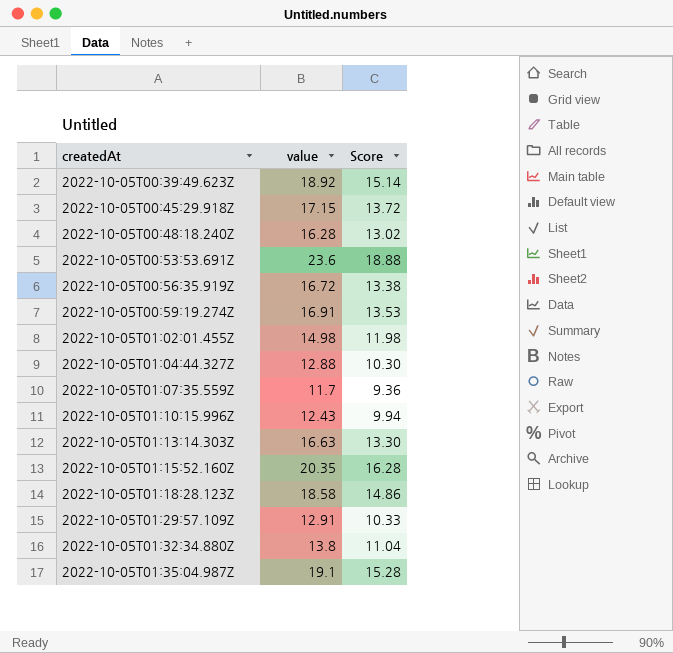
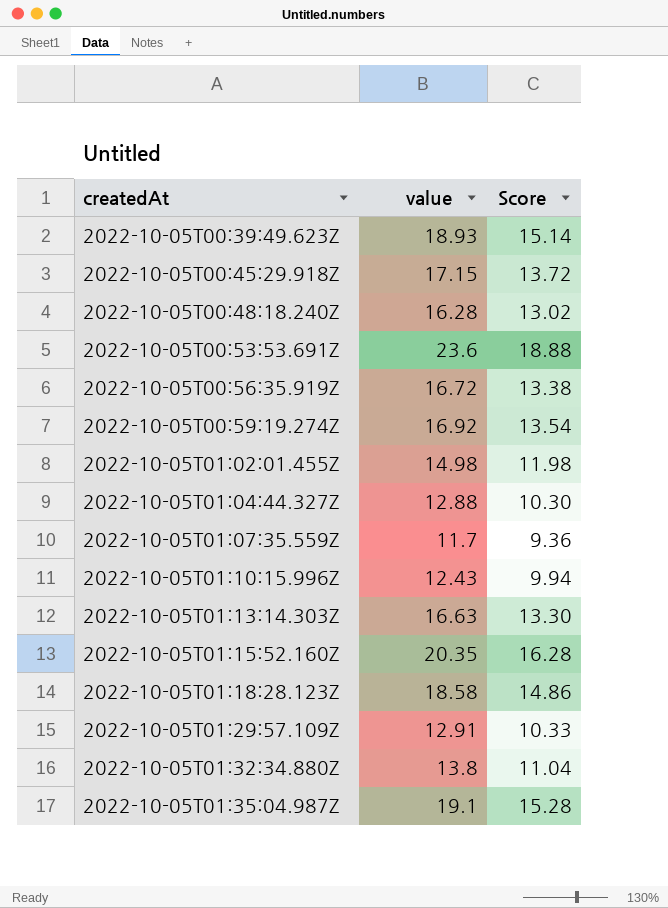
2022-10-05T00:39:49.623Z | value: 18.92 -> 18.93
2022-10-05T00:59:19.274Z | value: 16.91 -> 16.92
2022-10-05T00:59:19.274Z | Score: 13.53 -> 13.54

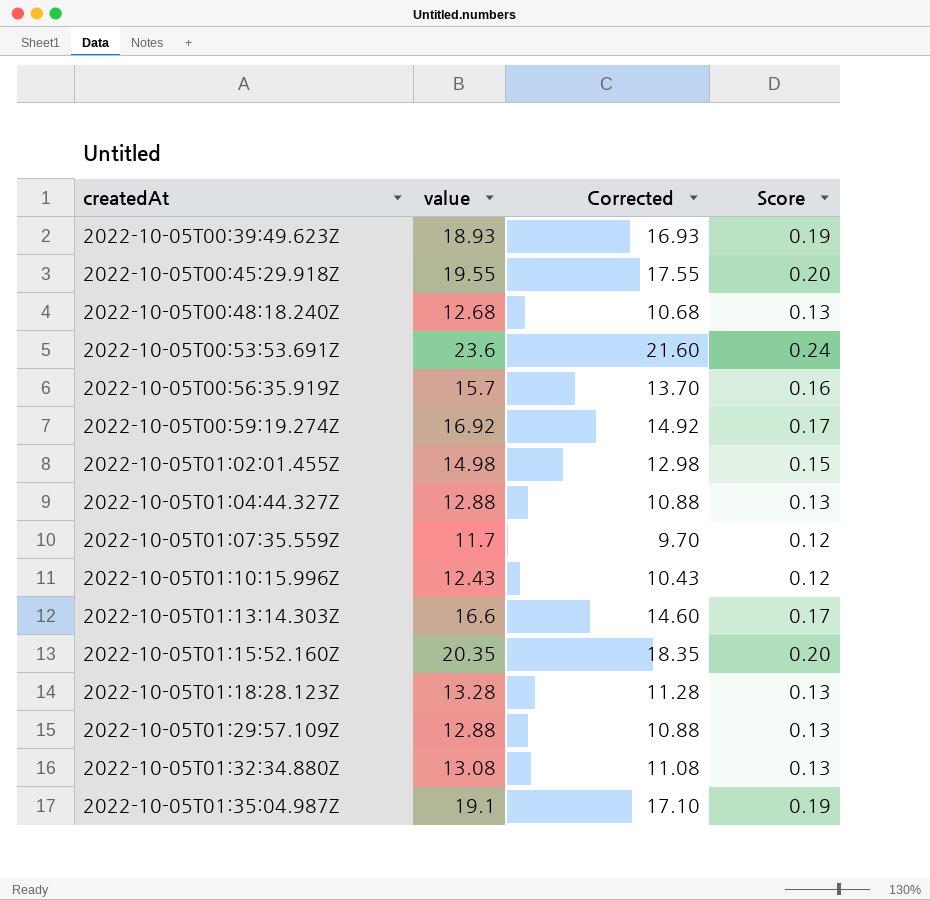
column Corrected | formula: none -> [value] - 2
column Score | formula: [value] * 0.8 -> [value] * 0.01
2022-10-05T00:45:29.918Z | value: 17.15 -> 19.55
2022-10-05T00:48:18.240Z | value: 16.28 -> 12.68
2022-10-05T00:56:35.919Z | value: 16.72 -> 15.7
2022-10-05T01:13:14.303Z | value: 16.63 -> 16.6
2022-10-05T01:18:28.123Z | value: 18.58 -> 13.28
2022-10-05T01:29:57.109Z | value: 12.91 -> 12.88
2022-10-05T01:32:34.880Z | value: 13.8 -> 13.08

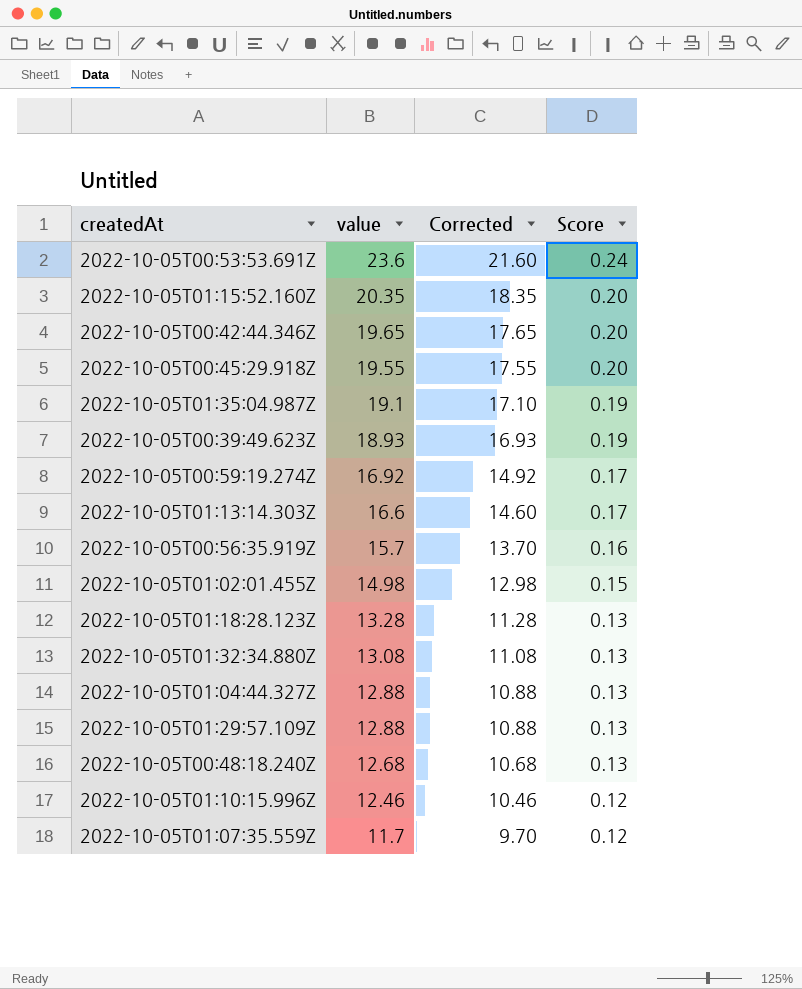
row order: createdAt ascending -> value descending
row 2022-10-05T00:42:44.346Z: none -> 19.65 | 17.65 | 0.20
2022-10-05T01:10:15.996Z | value: 12.43 -> 12.46
2022-10-05T01:10:15.996Z | Corrected: 10.43 -> 10.46

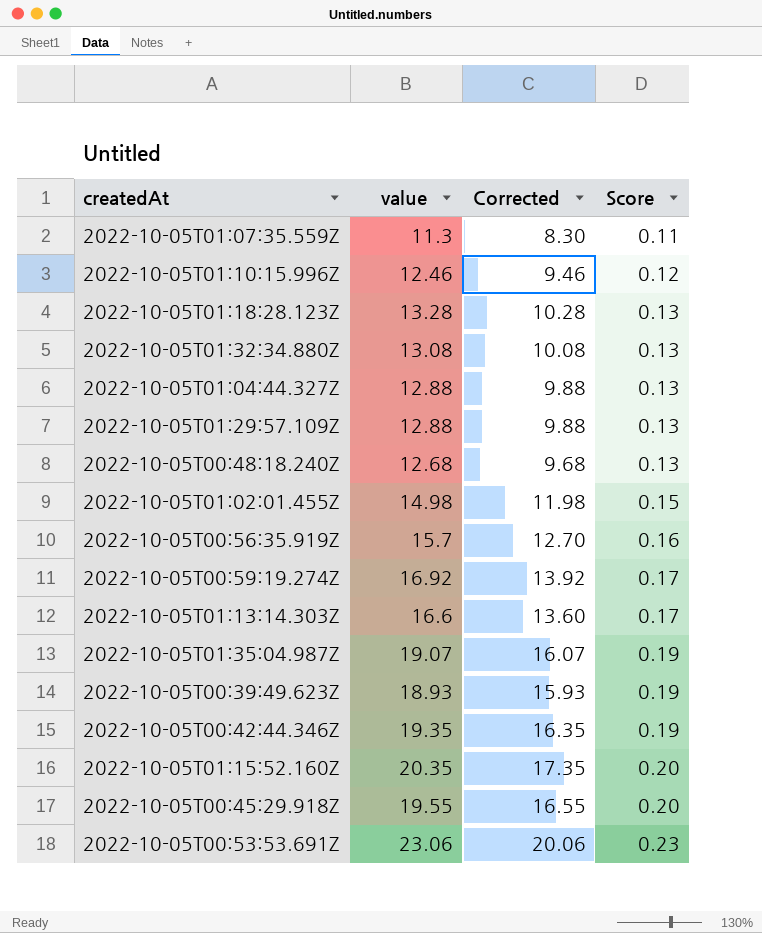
row order: value descending -> Score ascending
column Corrected | formula: [value] - 2 -> [value] - 3
2022-10-05T01:07:35.559Z | value: 11.7 -> 11.3
2022-10-05T01:07:35.559Z | Score: 0.12 -> 0.11
2022-10-05T01:35:04.987Z | value: 19.1 -> 19.07
2022-10-05T00:42:44.346Z | value: 19.65 -> 19.35
2022-10-05T00:42:44.346Z | Score: 0.20 -> 0.19
2022-10-05T00:53:53.691Z | value: 23.6 -> 23.06
2022-10-05T00:53:53.691Z | Score: 0.24 -> 0.23

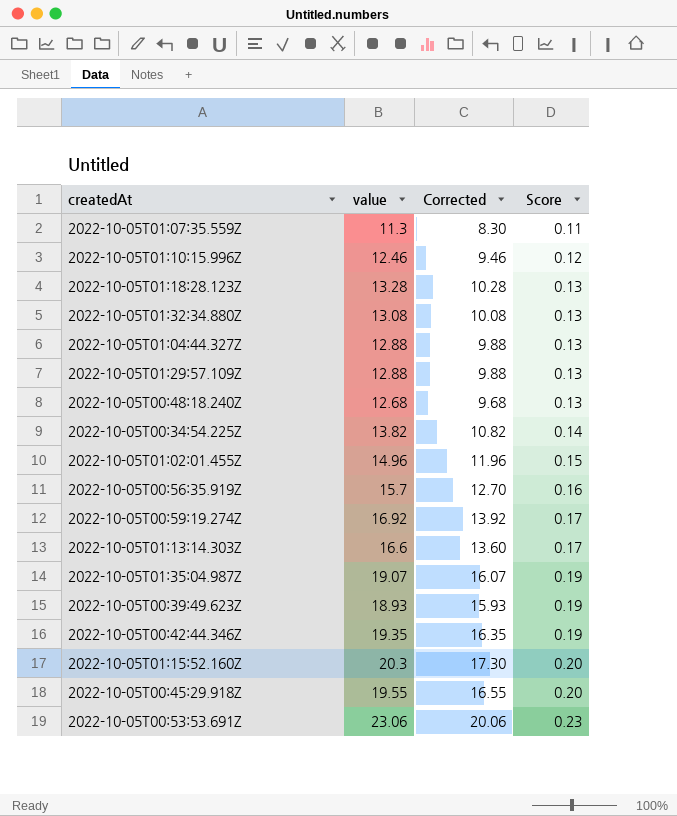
row 2022-10-05T00:34:54.225Z: none -> 13.82 | 10.82 | 0.14
2022-10-05T01:02:01.455Z | value: 14.98 -> 14.96
2022-10-05T01:02:01.455Z | Corrected: 11.98 -> 11.96
2022-10-05T01:15:52.160Z | value: 20.35 -> 20.3
2022-10-05T01:15:52.160Z | Corrected: 17.35 -> 17.30

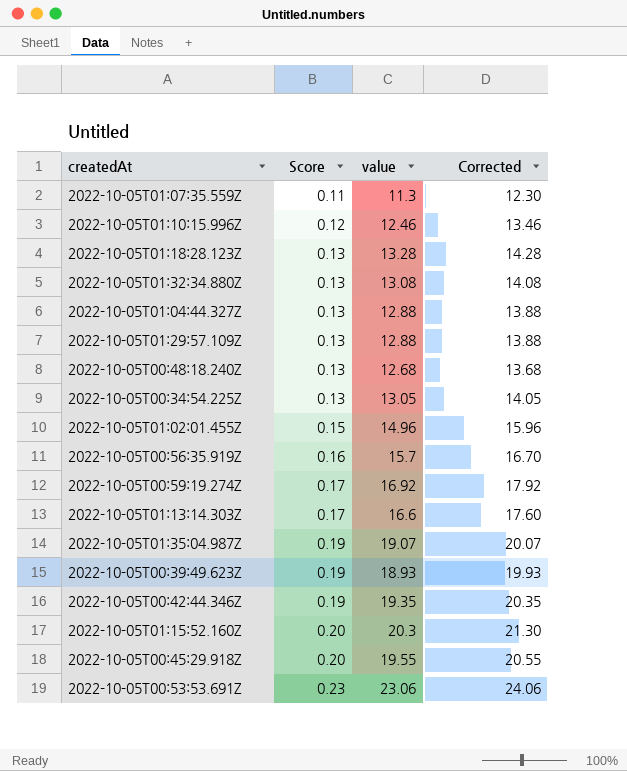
column Score | position: 4 -> 2
column Corrected | formula: [value] - 3 -> [value] + 1
2022-10-05T00:34:54.225Z | Score: 0.14 -> 0.13
2022-10-05T00:34:54.225Z | value: 13.82 -> 13.05

